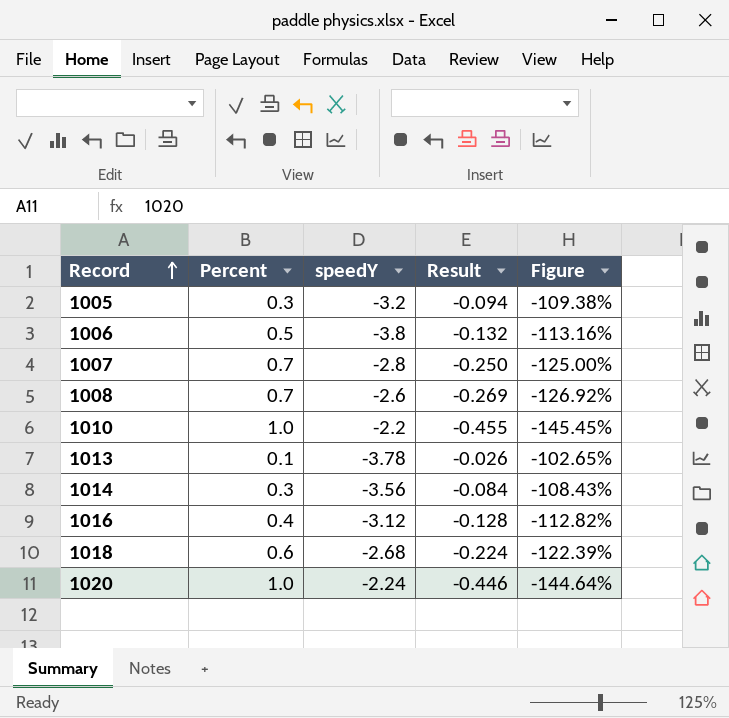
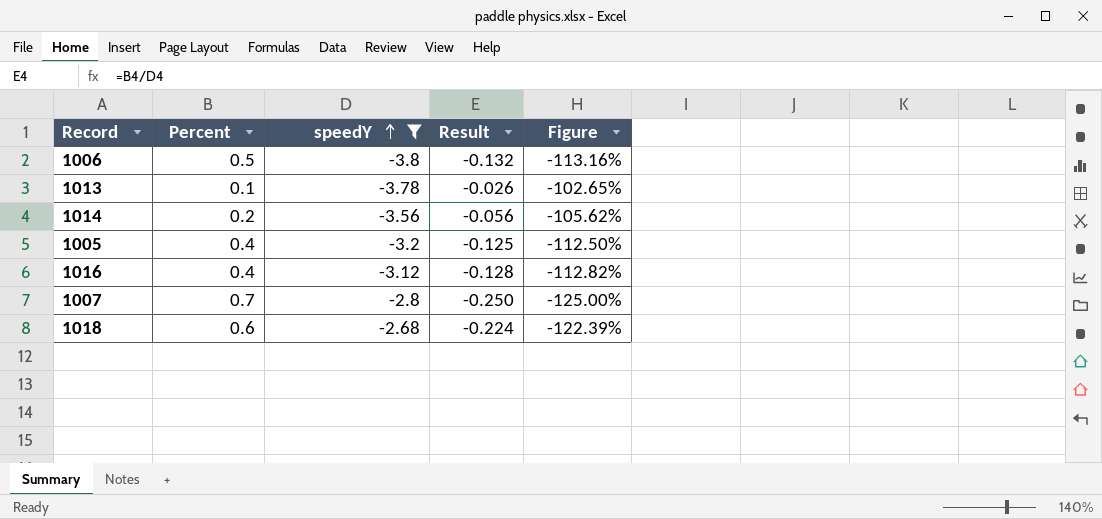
filter: none -> speedY <= -2.68
row order: Record ascending -> speedY ascending
1014 | Percent: 0.3 -> 0.2
1014 | Result: -0.084 -> -0.056
1014 | Figure: -108.43% -> -105.62%
1005 | Percent: 0.3 -> 0.4
1005 | Result: -0.094 -> -0.125
1005 | Figure: -109.38% -> -112.50%

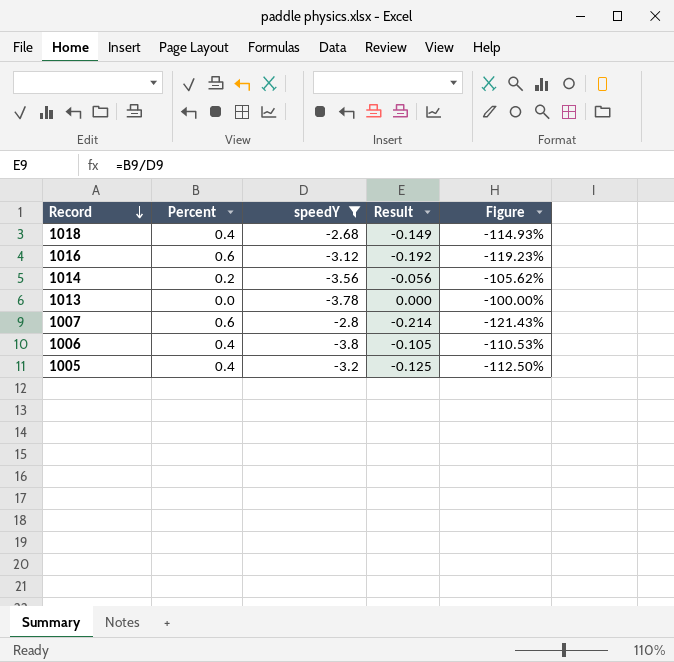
row order: speedY ascending -> Record descending
1018 | Percent: 0.6 -> 0.4
1018 | Result: -0.224 -> -0.149
1018 | Figure: -122.39% -> -114.93%
1016 | Percent: 0.4 -> 0.6
1016 | Result: -0.128 -> -0.192
1016 | Figure: -112.82% -> -119.23%
1013 | Percent: 0.1 -> 0.0
1013 | Result: -0.026 -> 0.000
1013 | Figure: -102.65% -> -100.00%
1007 | Percent: 0.7 -> 0.6
1007 | Result: -0.250 -> -0.214
1007 | Figure: -125.00% -> -121.43%
1006 | Percent: 0.5 -> 0.4
1006 | Result: -0.132 -> -0.105
1006 | Figure: -113.16% -> -110.53%

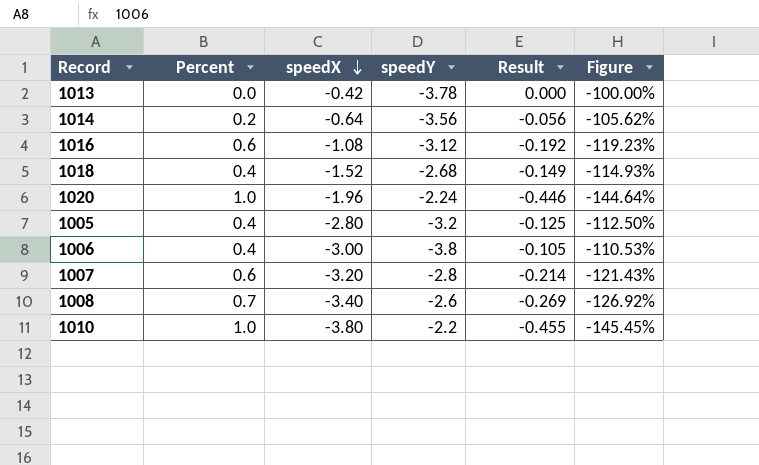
filter: speedY <= -2.68 -> none
row order: Record descending -> speedX descending
column speedX | position: none -> 3

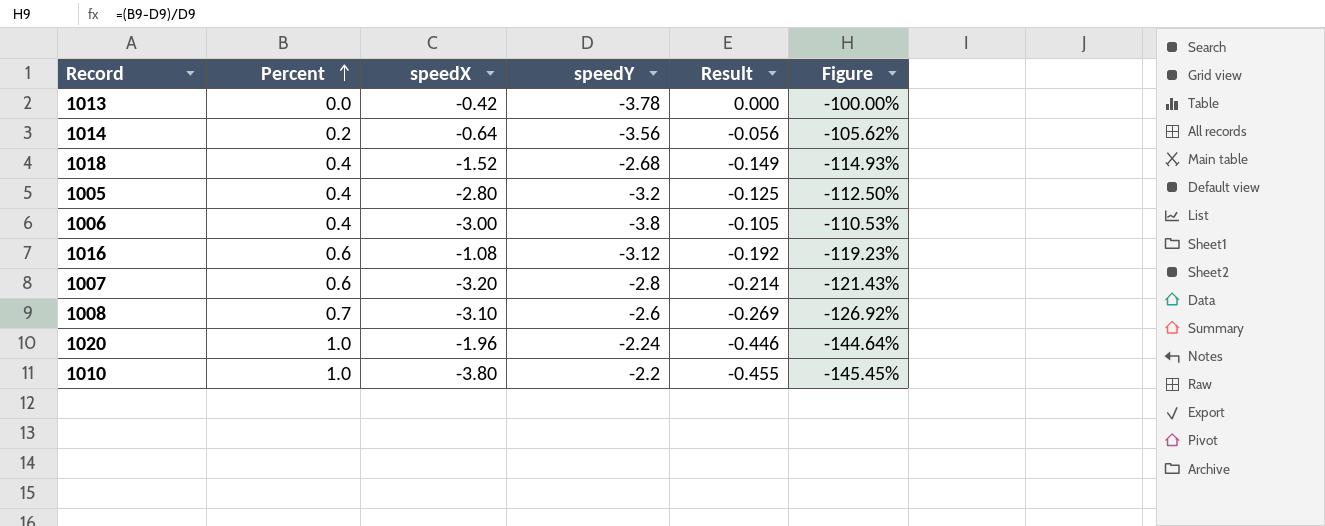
row order: speedX descending -> Percent ascending
1008 | speedX: -3.40 -> -3.10

